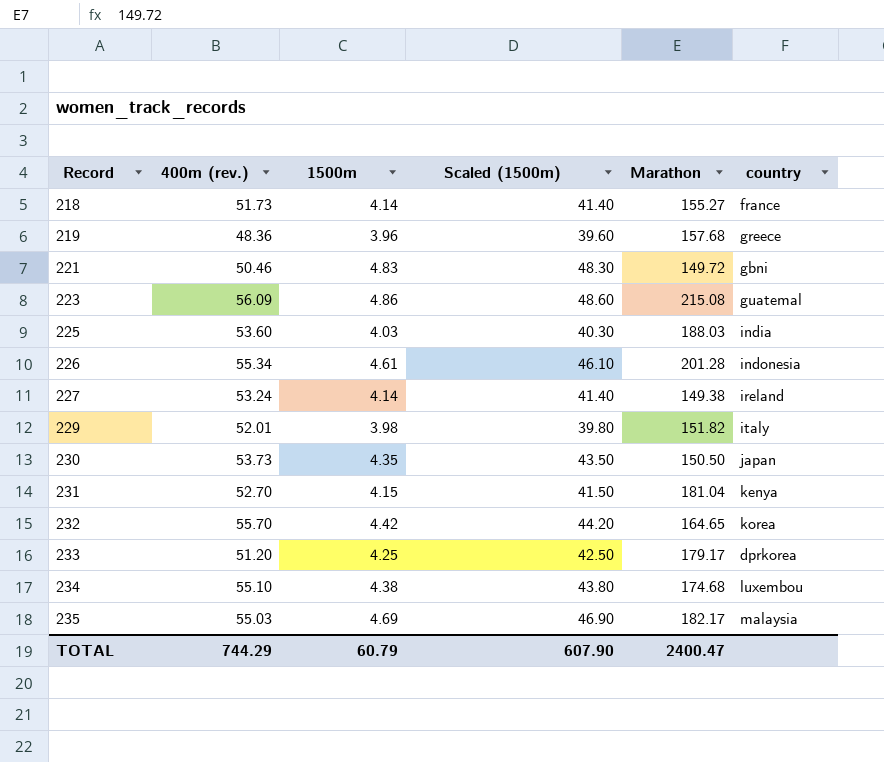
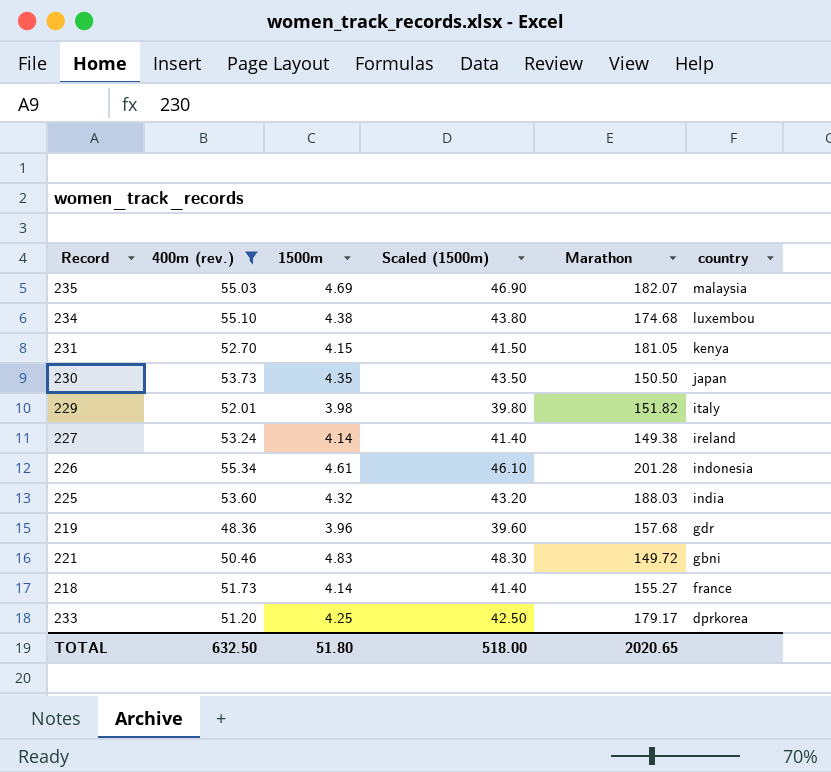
filter: none -> 400m (rev.) <= 55.34
row order: Record ascending -> country descending
235 | Marathon: 182.17 -> 182.07
231 | Marathon: 181.04 -> 181.05
225 | 1500m: 4.03 -> 4.32
225 | Scaled (1500m): 40.30 -> 43.20
219 | country: greece -> gdr
TOTAL | 400m (rev.): 744.29 -> 632.50
TOTAL | 1500m: 60.79 -> 51.80
TOTAL | Scaled (1500m): 607.90 -> 518.00
TOTAL | Marathon: 2400.47 -> 2020.65

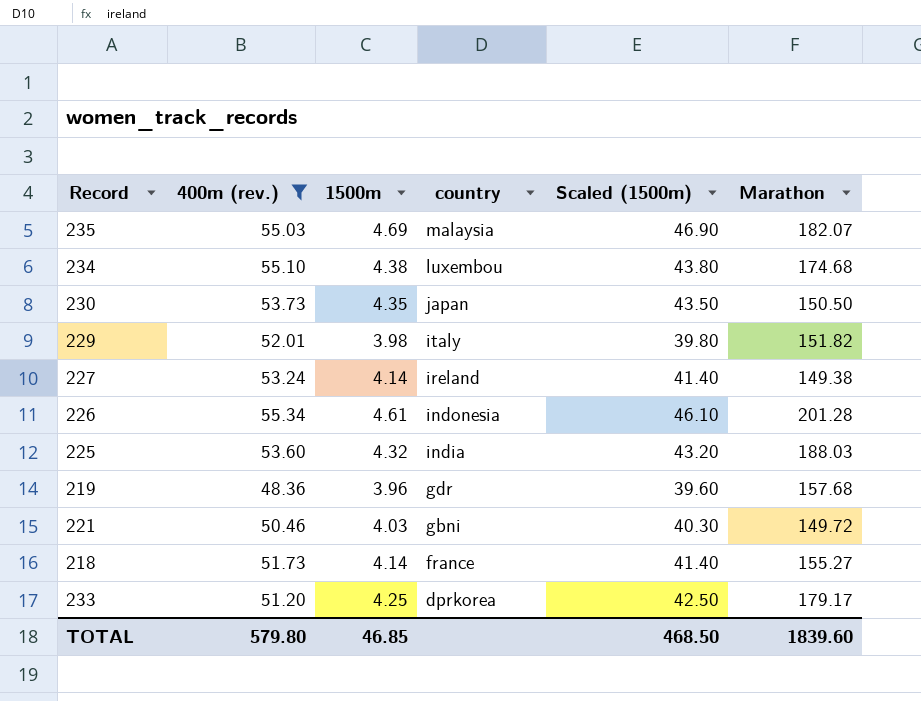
column country | position: 6 -> 4
row 231: 52.70 | 4.15 | 41.50 | 181.05 | kenya -> none
221 | 1500m: 4.83 -> 4.03
221 | Scaled (1500m): 48.30 -> 40.30
TOTAL | 400m (rev.): 632.50 -> 579.80
TOTAL | 1500m: 51.80 -> 46.85
TOTAL | Scaled (1500m): 518.00 -> 468.50
TOTAL | Marathon: 2020.65 -> 1839.60

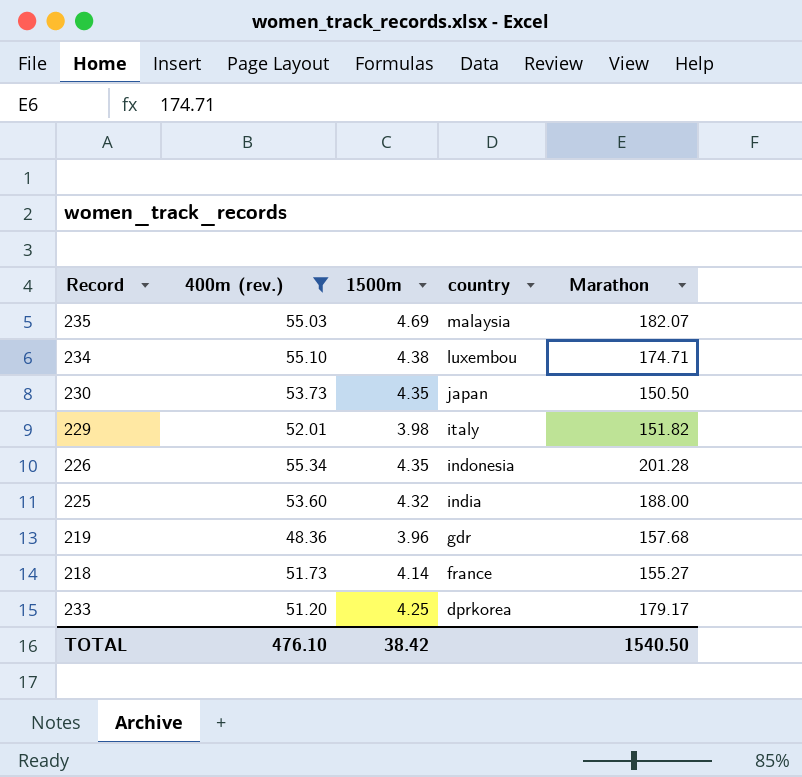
column Scaled (1500m) | formula: [1500m] * 10 -> none
row 227: 53.24 | 4.14 | ireland | 41.40 | 149.38 -> none
row 221: 50.46 | 4.03 | gbni | 40.30 | 149.72 -> none
234 | Marathon: 174.68 -> 174.71
226 | 1500m: 4.61 -> 4.35
225 | Marathon: 188.03 -> 188.00
TOTAL | 400m (rev.): 579.80 -> 476.10
TOTAL | 1500m: 46.85 -> 38.42
TOTAL | Marathon: 1839.60 -> 1540.50

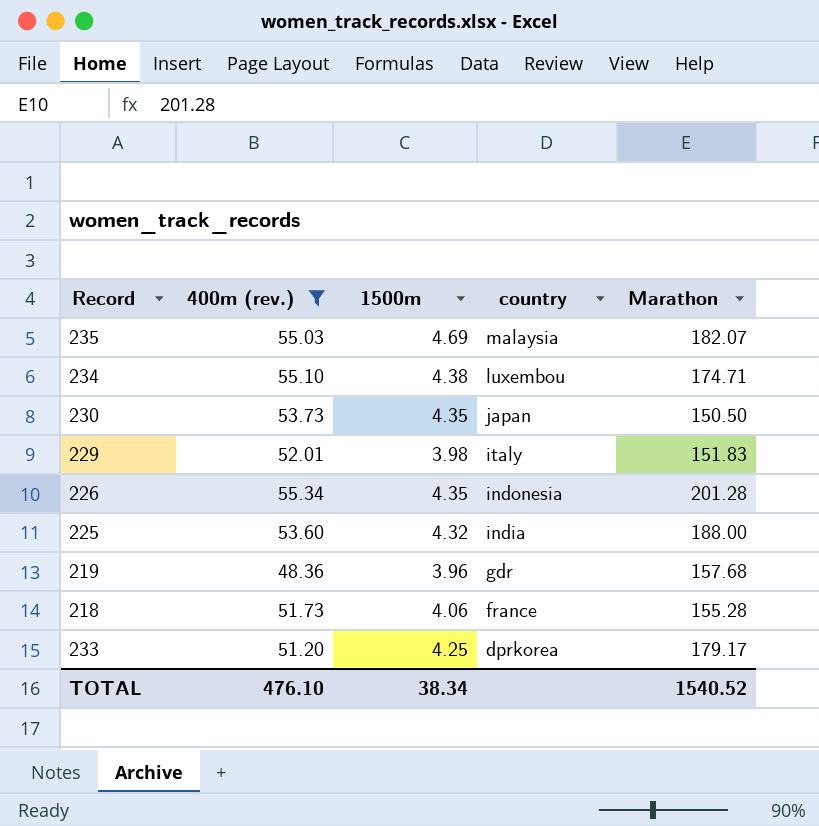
229 | Marathon: 151.82 -> 151.83
218 | 1500m: 4.14 -> 4.06
218 | Marathon: 155.27 -> 155.28
TOTAL | 1500m: 38.42 -> 38.34
TOTAL | Marathon: 1540.50 -> 1540.52

